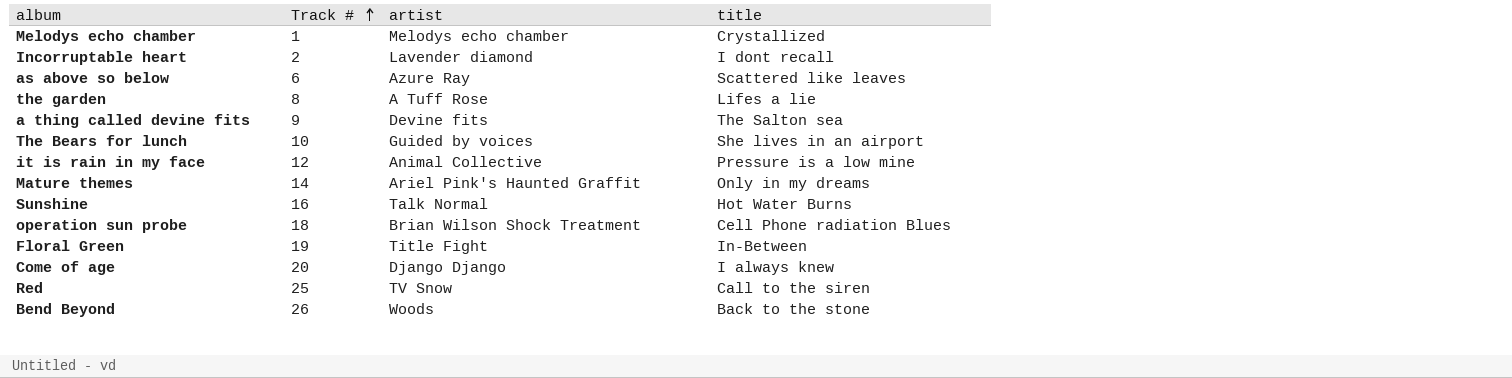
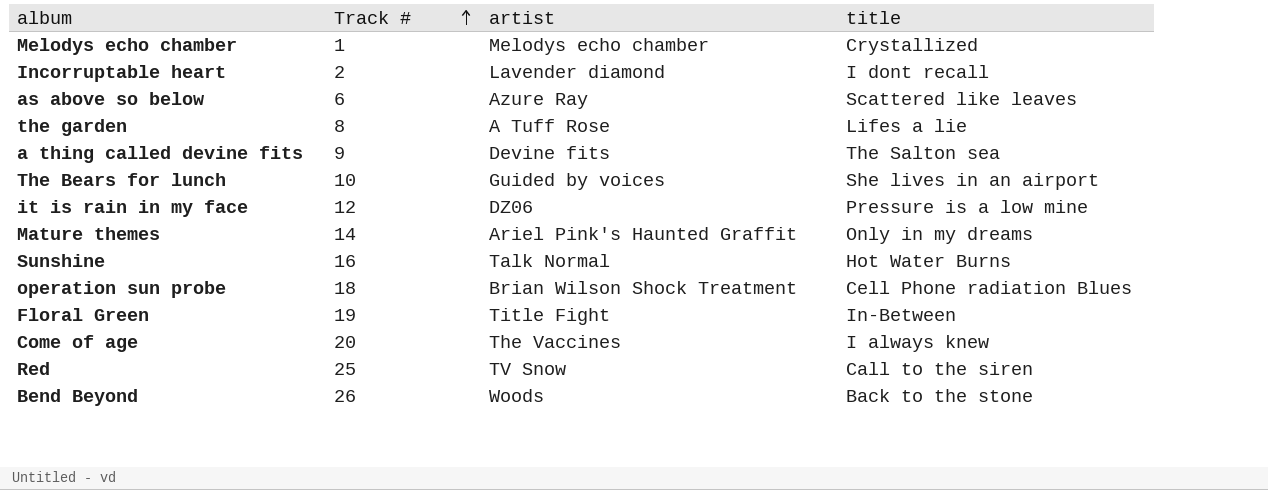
it is rain in my face | artist: Animal Collective -> DZ06
Come of age | artist: Django Django -> The Vaccines

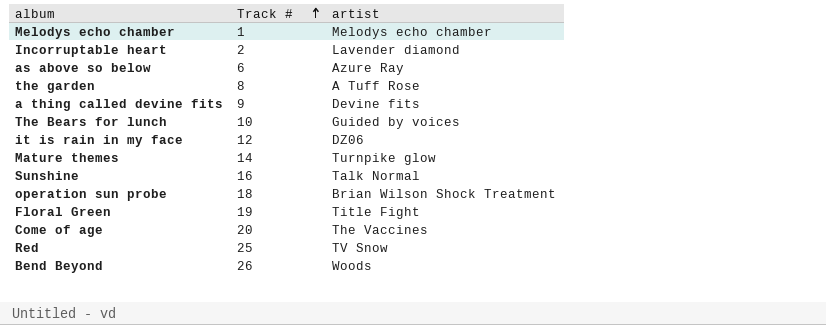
column title | position: 4 -> none
Mature themes | artist: Ariel Pink's Haunted Graffit -> Turnpike glow

